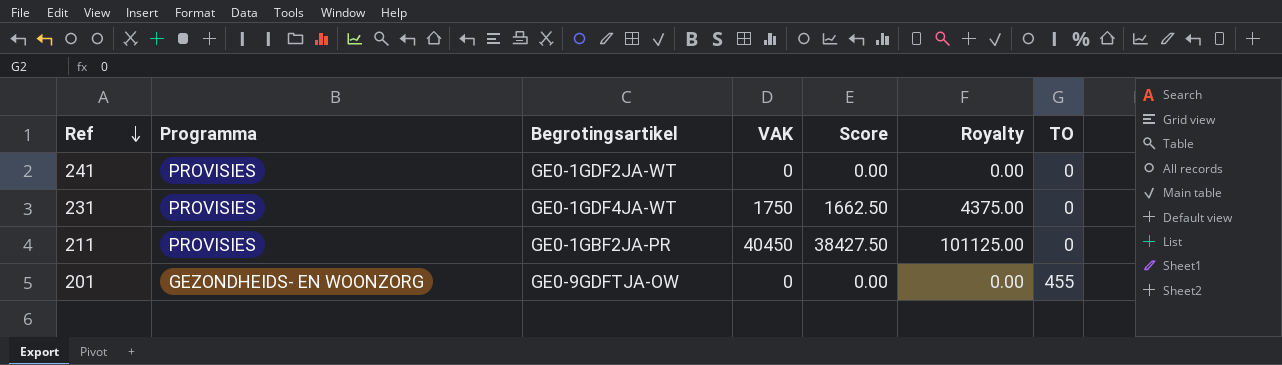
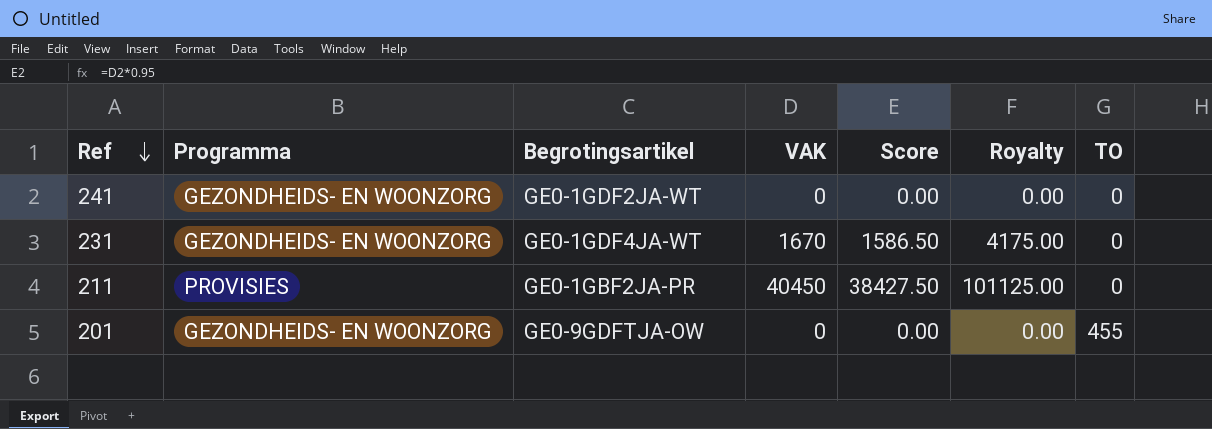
241 | Programma: PROVISIES -> GEZONDHEIDS- EN WOONZORG
231 | Programma: PROVISIES -> GEZONDHEIDS- EN WOONZORG
231 | VAK: 1750 -> 1670
231 | Score: 1662.50 -> 1586.50
231 | Royalty: 4375.00 -> 4175.00

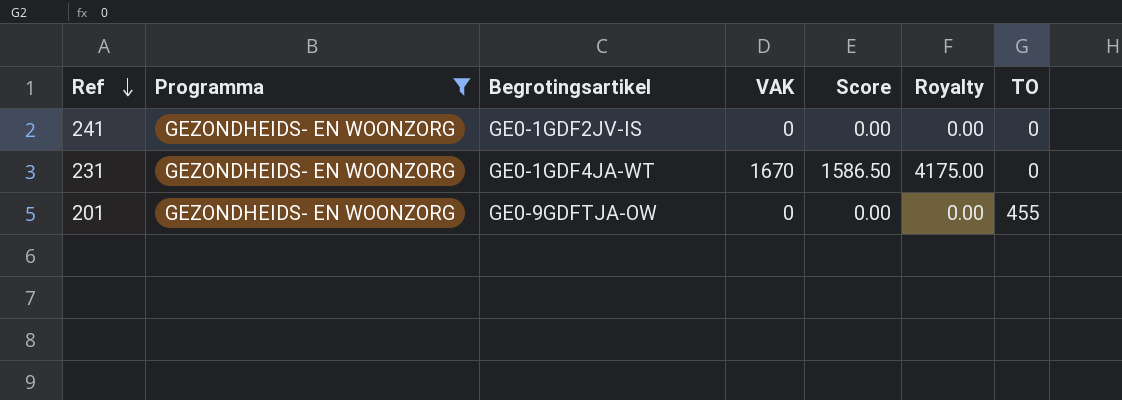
filter: none -> Programma = GEZONDHEIDS- EN WOONZORG
241 | Begrotingsartikel: GE0-1GDF2JA-WT -> GE0-1GDF2JV-IS

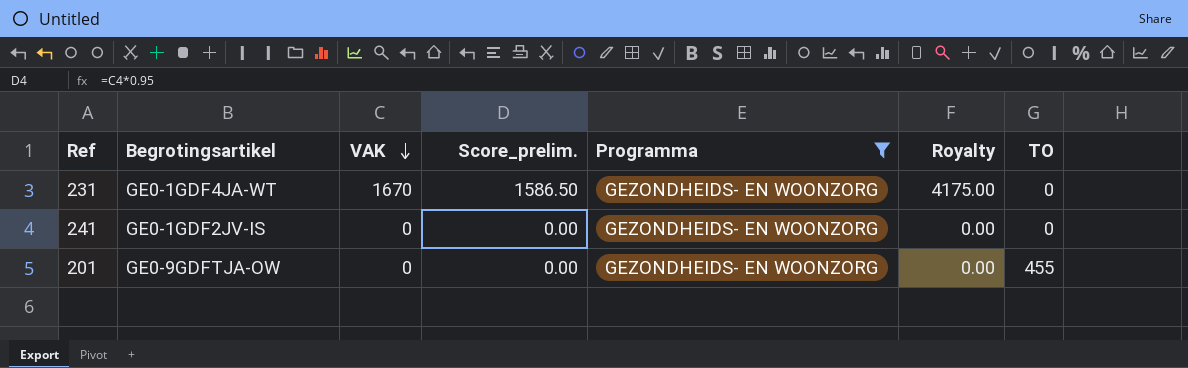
row order: Ref descending -> VAK descending
column name: Score -> Score_prelim.
column Programma | position: 2 -> 5

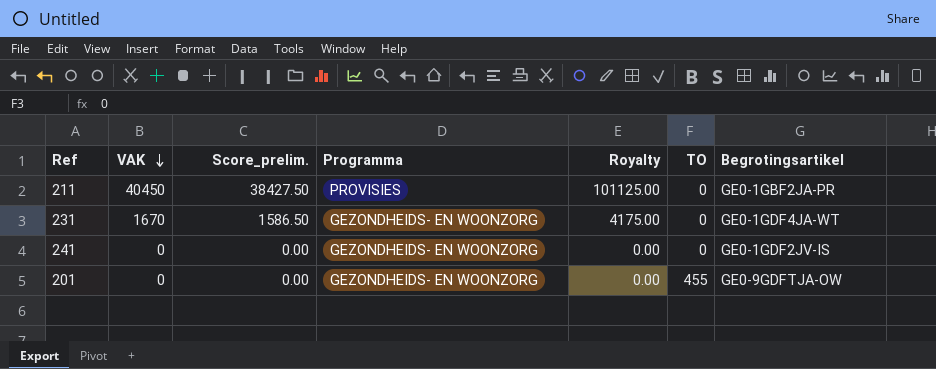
filter: Programma = GEZONDHEIDS- EN WOONZORG -> none
column Begrotingsartikel | position: 2 -> 7

